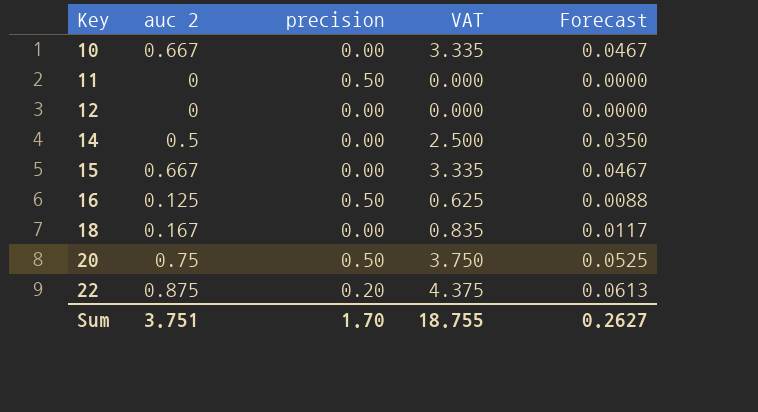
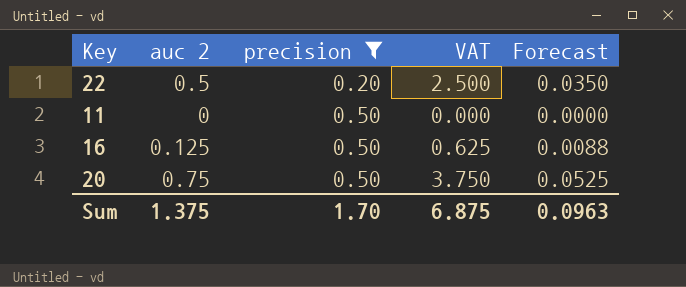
filter: none -> precision != 0.00
row order: Key ascending -> precision ascending
22 | auc 2: 0.875 -> 0.5
22 | VAT: 4.375 -> 2.500
22 | Forecast: 0.0613 -> 0.0350
Sum | auc 2: 3.751 -> 1.375
Sum | VAT: 18.755 -> 6.875
Sum | Forecast: 0.2627 -> 0.0963

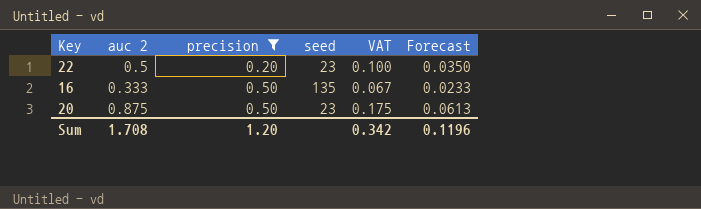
column seed | position: none -> 4
column VAT | formula: [auc 2] * 5 -> [auc 2] * 0.2
row 11: 0 | 0.50 | 0.000 | 0.0000 -> none
16 | auc 2: 0.125 -> 0.333
16 | Forecast: 0.0088 -> 0.0233
20 | auc 2: 0.75 -> 0.875
20 | Forecast: 0.0525 -> 0.0613
Sum | auc 2: 1.375 -> 1.708
Sum | precision: 1.70 -> 1.20
Sum | VAT: 6.875 -> 0.342
Sum | Forecast: 0.0963 -> 0.1196

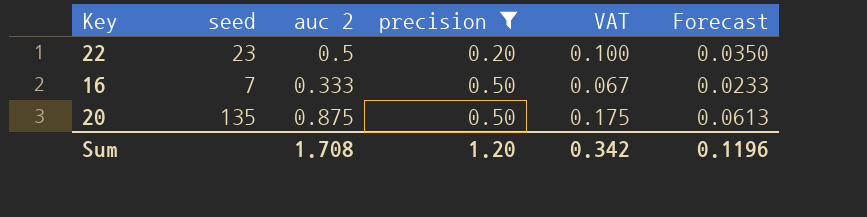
column seed | position: 4 -> 2
16 | seed: 135 -> 7
20 | seed: 23 -> 135

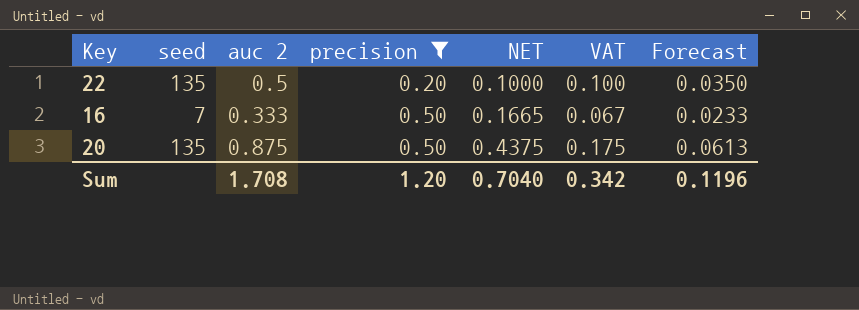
column NET | formula: none -> [auc 2] * [precision]
22 | seed: 23 -> 135

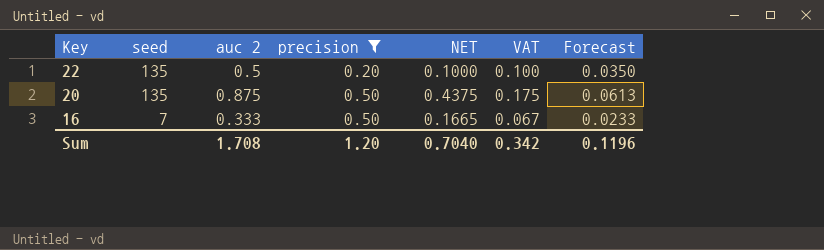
row order: precision ascending -> Key descending

